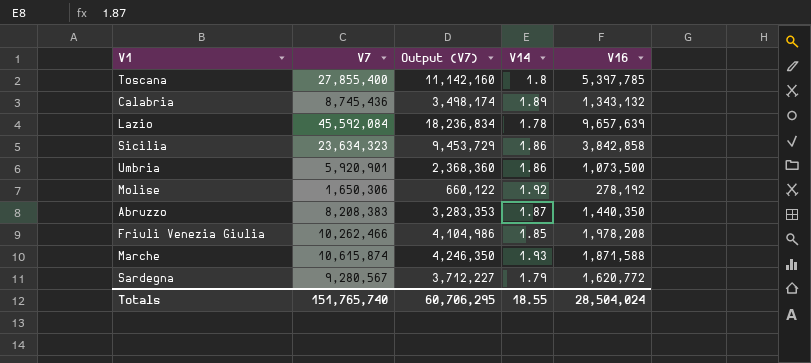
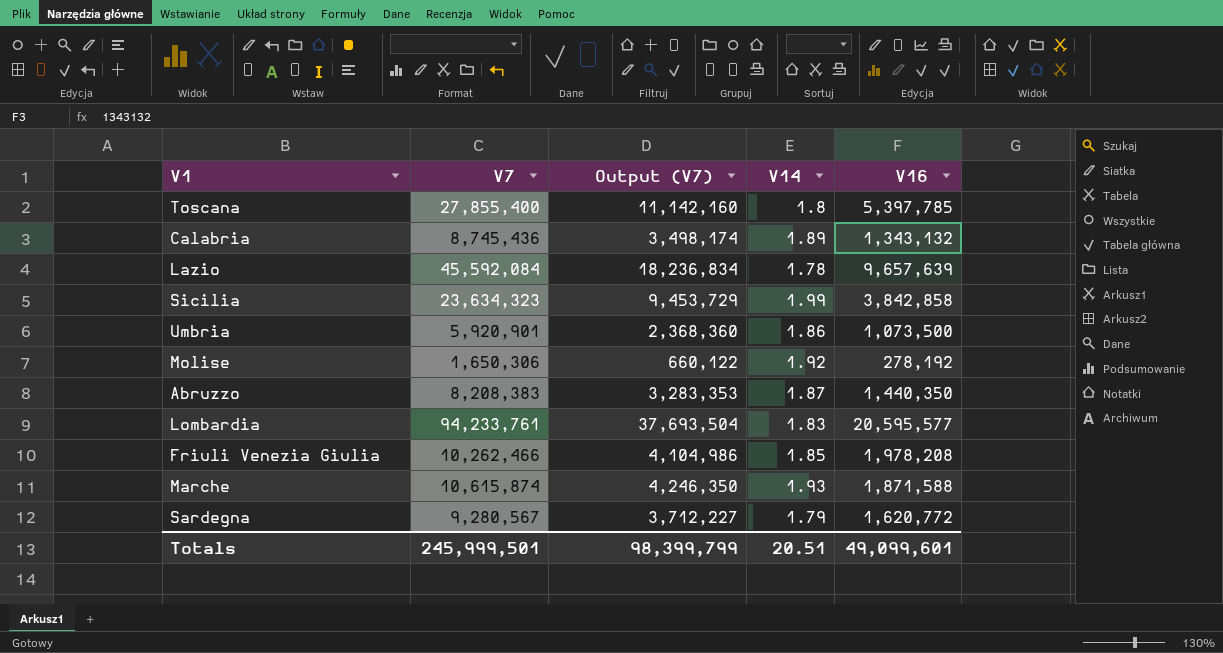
Sicilia | V14: 1.86 -> 1.99
row Lombardia: none -> 94,233,761 | 37,693,504 | 1.83 | 20,595,577
Totals | V7: 151,765,740 -> 245,999,501
Totals | Output (V7): 60,706,295 -> 98,399,799
Totals | V14: 18.55 -> 20.51
Totals | V16: 28,504,024 -> 49,099,601

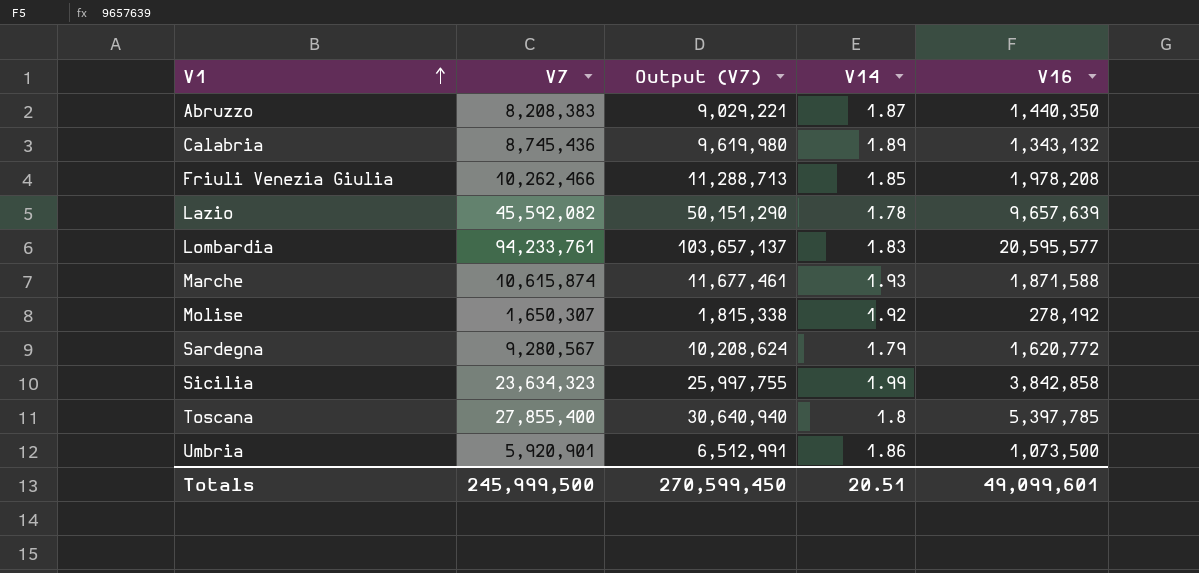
row order: none -> V1 ascending
column Output (V7) | formula: [V7] * 0.4 -> [V7] * 1.1
Lazio | V7: 45,592,084 -> 45,592,082
Molise | V7: 1,650,306 -> 1,650,307
Totals | V7: 245,999,501 -> 245,999,500
Totals | Output (V7): 98,399,799 -> 270,599,450

